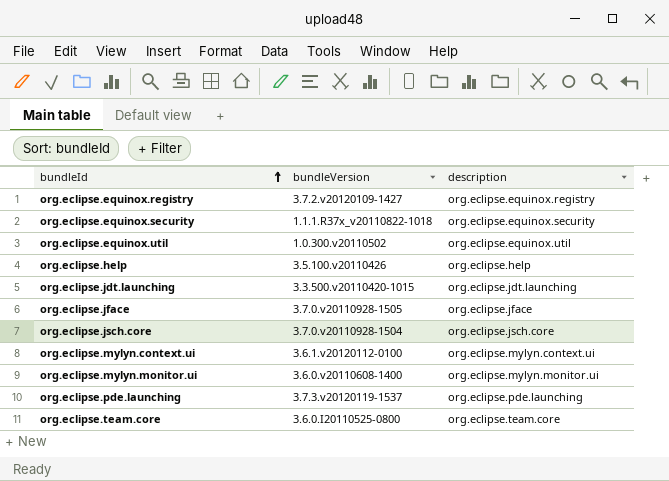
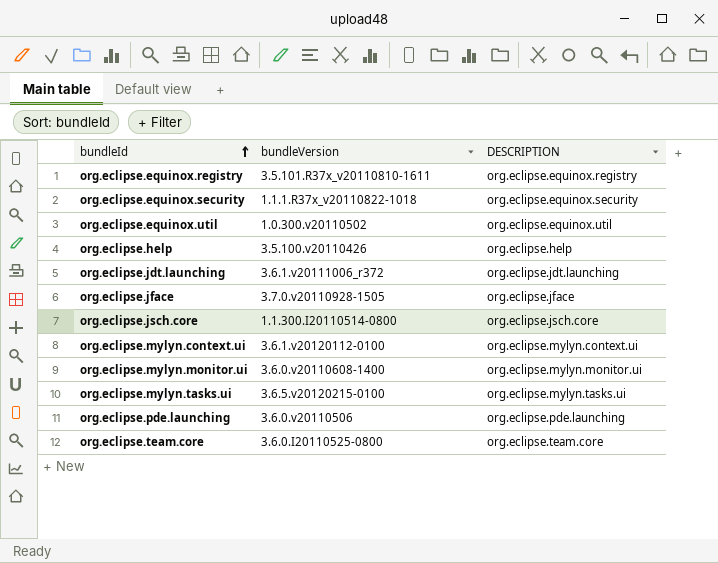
column name: description -> DESCRIPTION
org.eclipse.equinox.registry | bundleVersion: 3.7.2.v20120109-1427 -> 3.5.101.R37x_v20110810-1611
org.eclipse.jdt.launching | bundleVersion: 3.3.500.v20110420-1015 -> 3.6.1.v20111006_r372
org.eclipse.jsch.core | bundleVersion: 3.7.0.v20110928-1504 -> 1.1.300.I20110514-0800
row org.eclipse.mylyn.tasks.ui: none -> 3.6.5.v20120215-0100 | org.eclipse.mylyn.tasks.ui
org.eclipse.pde.launching | bundleVersion: 3.7.3.v20120119-1537 -> 3.6.0.v20110506

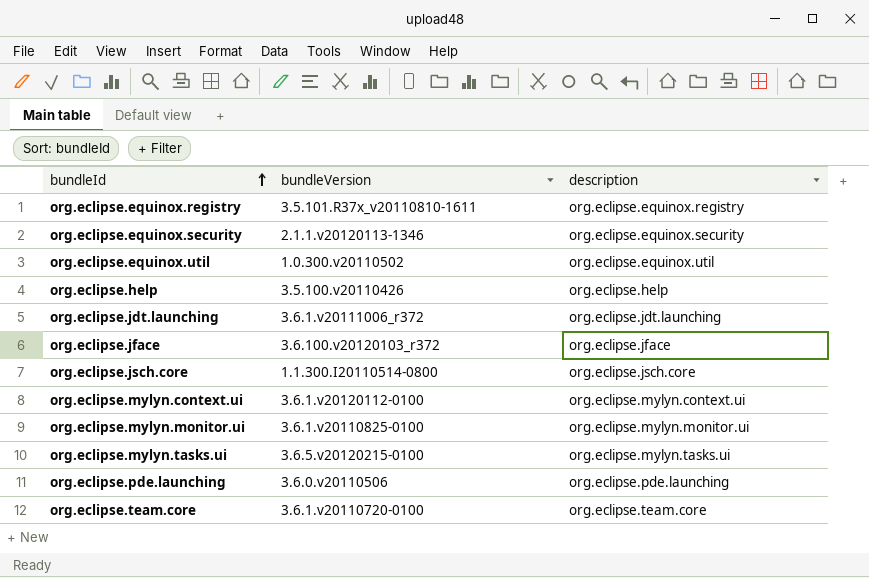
column name: DESCRIPTION -> description
org.eclipse.equinox.security | bundleVersion: 1.1.1.R37x_v20110822-1018 -> 2.1.1.v20120113-1346
org.eclipse.jface | bundleVersion: 3.7.0.v20110928-1505 -> 3.6.100.v20120103_r372
org.eclipse.mylyn.monitor.ui | bundleVersion: 3.6.0.v20110608-1400 -> 3.6.1.v20110825-0100
org.eclipse.team.core | bundleVersion: 3.6.0.I20110525-0800 -> 3.6.1.v20110720-0100

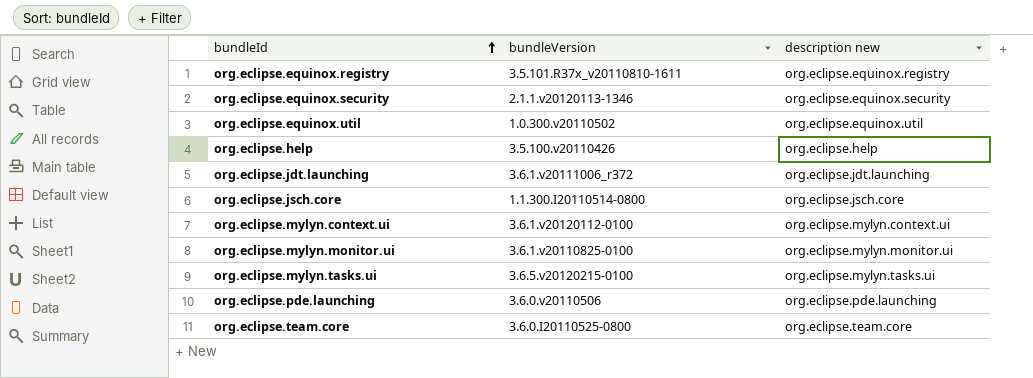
column name: description -> description new
row org.eclipse.jface: 3.6.100.v20120103_r372 | org.eclipse.jface -> none
org.eclipse.team.core | bundleVersion: 3.6.1.v20110720-0100 -> 3.6.0.I20110525-0800

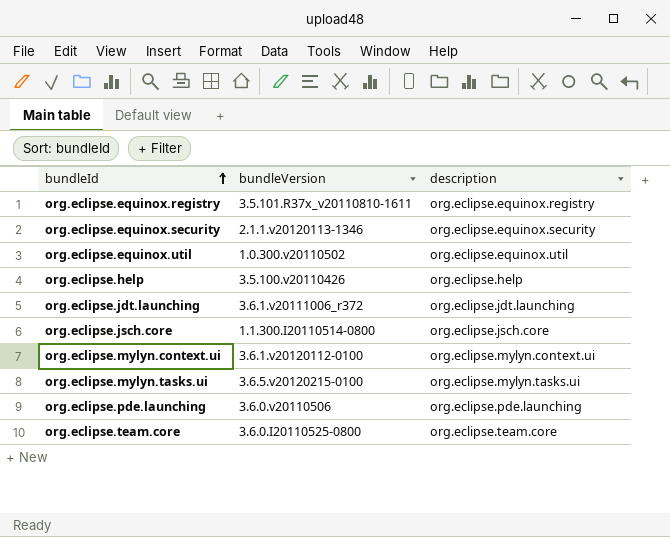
column name: description new -> description
row org.eclipse.mylyn.monitor.ui: 3.6.1.v20110825-0100 | org.eclipse.mylyn.monitor.ui -> none

